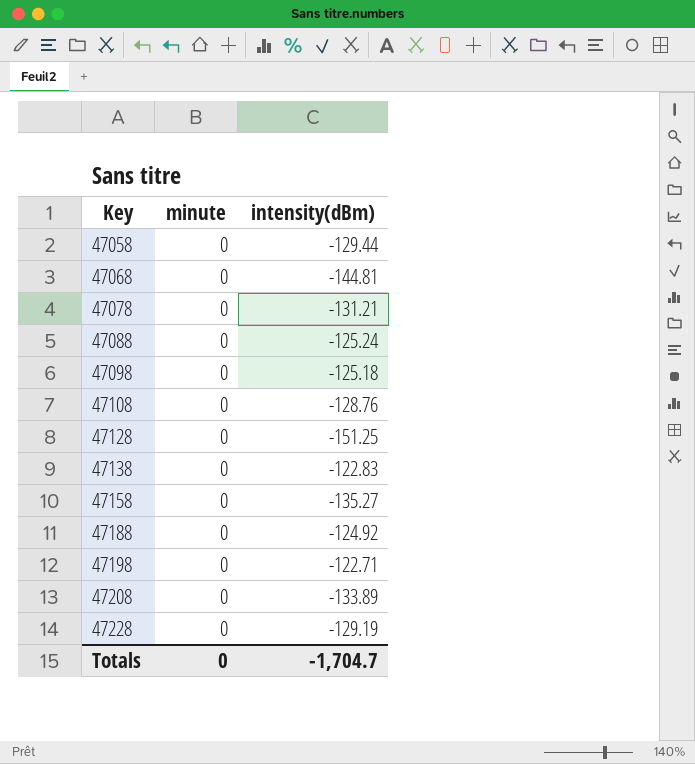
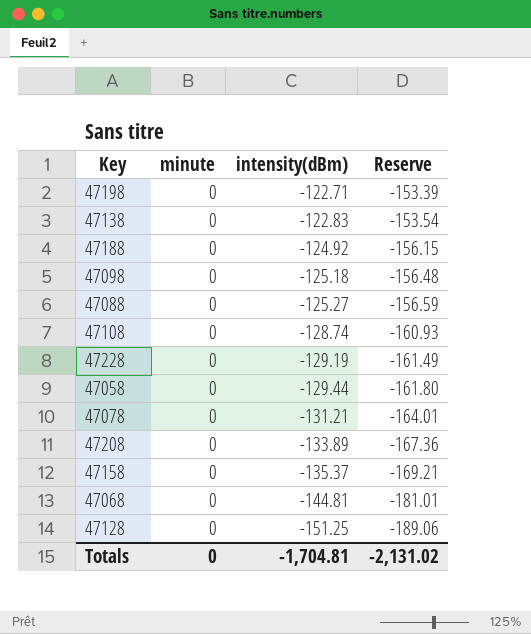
row order: Key ascending -> intensity(dBm) descending
column Reserve | formula: none -> [intensity(dBm)] * 1.25
47088 | intensity(dBm): -125.24 -> -125.27
47108 | intensity(dBm): -128.76 -> -128.74
47158 | intensity(dBm): -135.27 -> -135.37
Totals | intensity(dBm): -1,704.7 -> -1,704.81

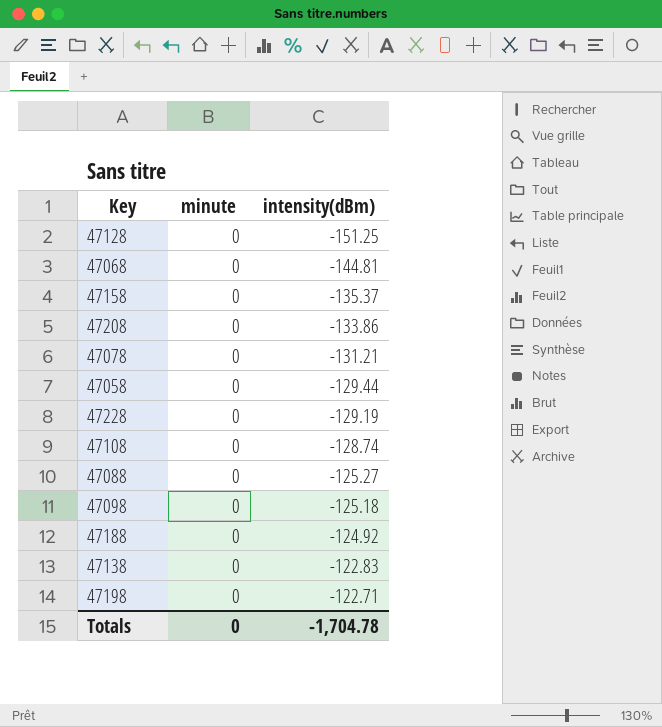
row order: intensity(dBm) descending -> intensity(dBm) ascending
column Reserve | formula: [intensity(dBm)] * 1.25 -> none
47208 | intensity(dBm): -133.89 -> -133.86
Totals | intensity(dBm): -1,704.81 -> -1,704.78

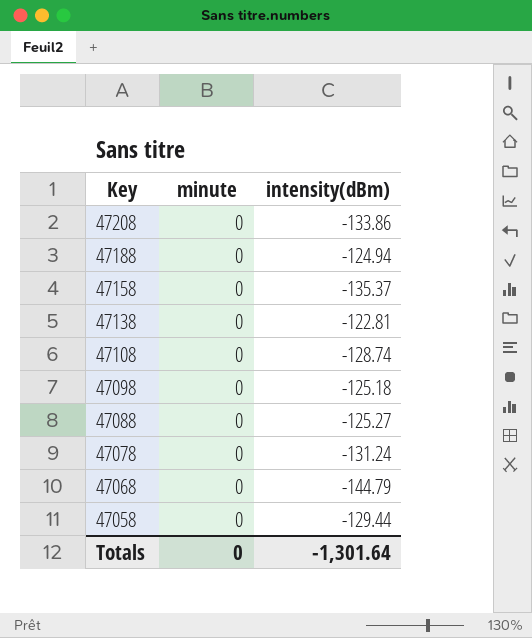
row order: intensity(dBm) ascending -> Key descending
row 47128: 0 | -151.25 -> none
row 47228: 0 | -129.19 -> none
row 47198: 0 | -122.71 -> none
47188 | intensity(dBm): -124.92 -> -124.94
47138 | intensity(dBm): -122.83 -> -122.81
47078 | intensity(dBm): -131.21 -> -131.24
47068 | intensity(dBm): -144.81 -> -144.79
Totals | intensity(dBm): -1,704.78 -> -1,301.64

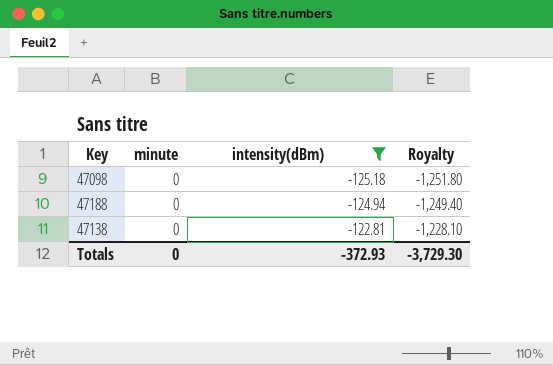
filter: none -> intensity(dBm) >= -125.18
row order: Key descending -> intensity(dBm) ascending
column Royalty | formula: none -> [intensity(dBm)] * 10
Totals | intensity(dBm): -1,301.64 -> -372.93

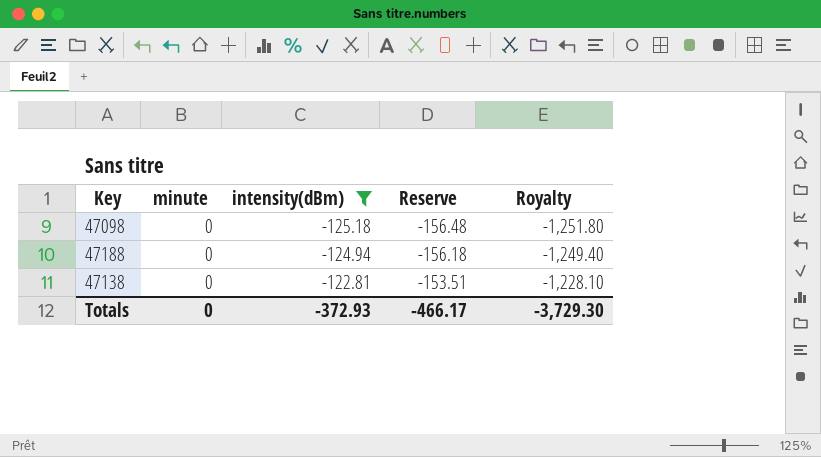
column Reserve | formula: none -> [intensity(dBm)] * 1.25

